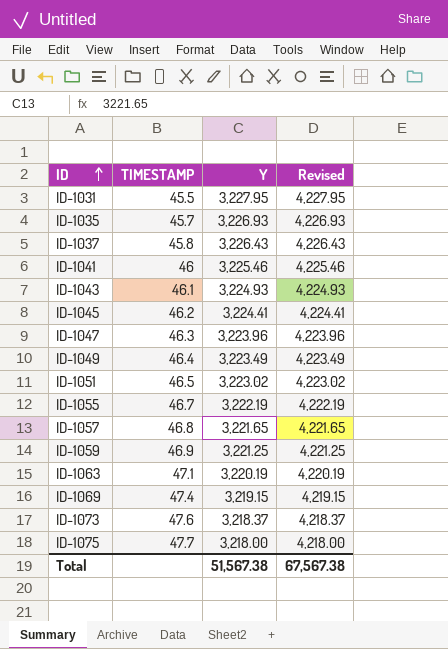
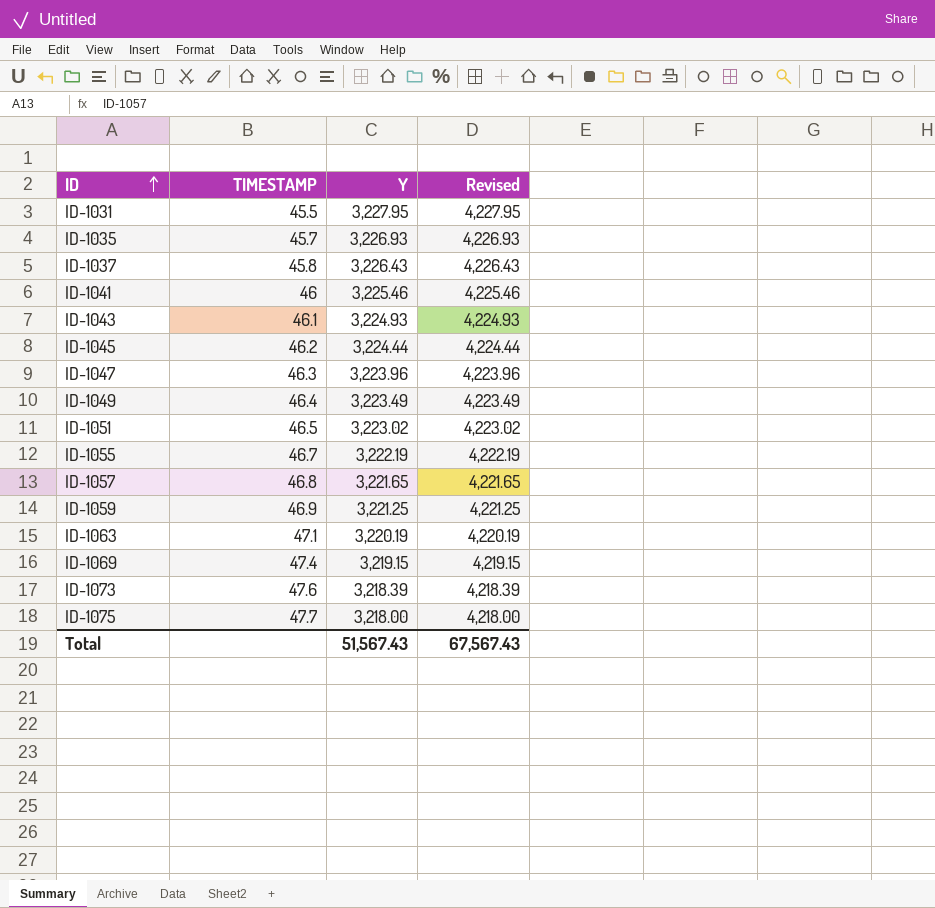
ID-1045 | Y: 3,224.41 -> 3,224.44
ID-1045 | Revised: 4,224.41 -> 4,224.44
ID-1073 | Y: 3,218.37 -> 3,218.39
ID-1073 | Revised: 4,218.37 -> 4,218.39
Total | Y: 51,567.38 -> 51,567.43
Total | Revised: 67,567.38 -> 67,567.43

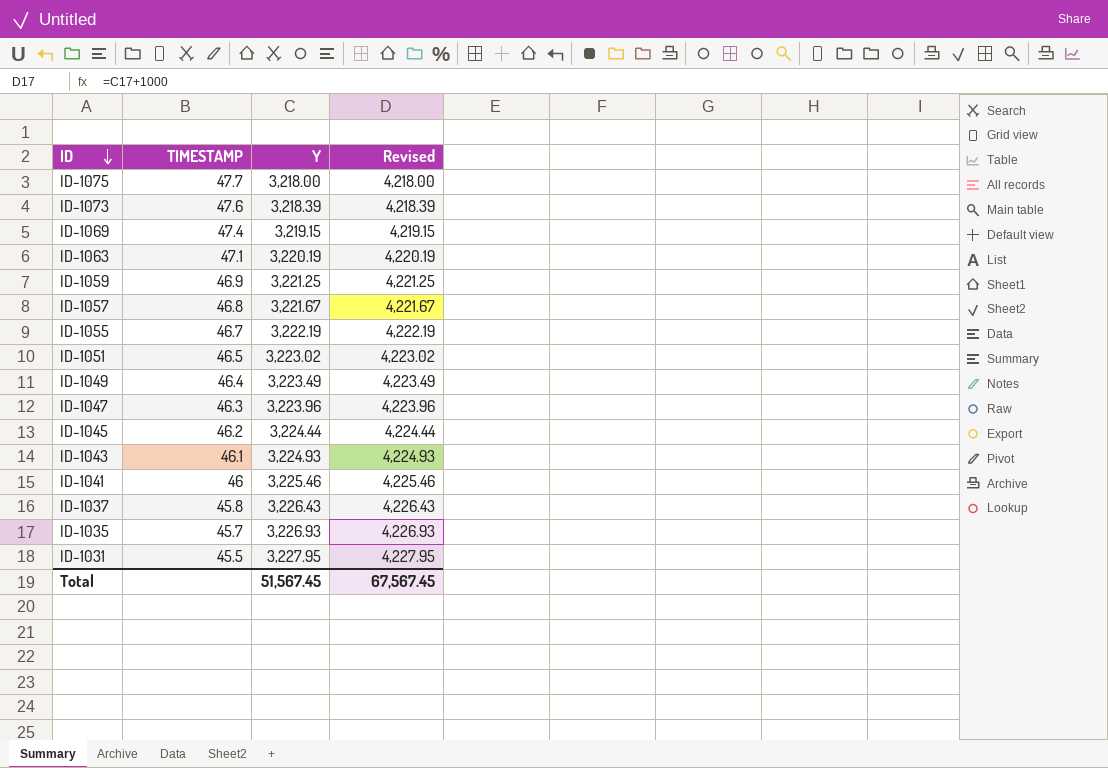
row order: ID ascending -> ID descending
ID-1057 | Y: 3,221.65 -> 3,221.67
ID-1057 | Revised: 4,221.65 -> 4,221.67
Total | Y: 51,567.43 -> 51,567.45
Total | Revised: 67,567.43 -> 67,567.45

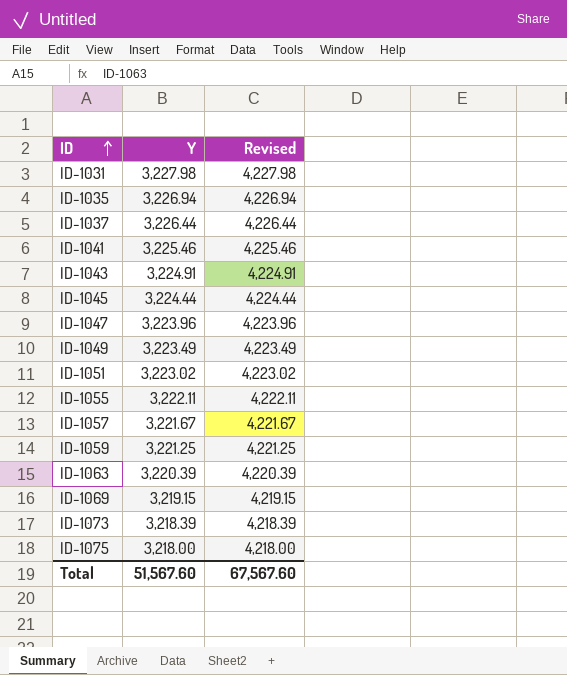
row order: ID descending -> ID ascending
column TIMESTAMP | position: 2 -> none
ID-1031 | Y: 3,227.95 -> 3,227.98
ID-1031 | Revised: 4,227.95 -> 4,227.98
ID-1035 | Y: 3,226.93 -> 3,226.94
ID-1035 | Revised: 4,226.93 -> 4,226.94
ID-1037 | Y: 3,226.43 -> 3,226.44
ID-1037 | Revised: 4,226.43 -> 4,226.44
ID-1043 | Y: 3,224.93 -> 3,224.91
ID-1043 | Revised: 4,224.93 -> 4,224.91
ID-1055 | Y: 3,222.19 -> 3,222.11
ID-1055 | Revised: 4,222.19 -> 4,222.11
ID-1063 | Y: 3,220.19 -> 3,220.39
ID-1063 | Revised: 4,220.19 -> 4,220.39
Total | Y: 51,567.45 -> 51,567.60
Total | Revised: 67,567.45 -> 67,567.60

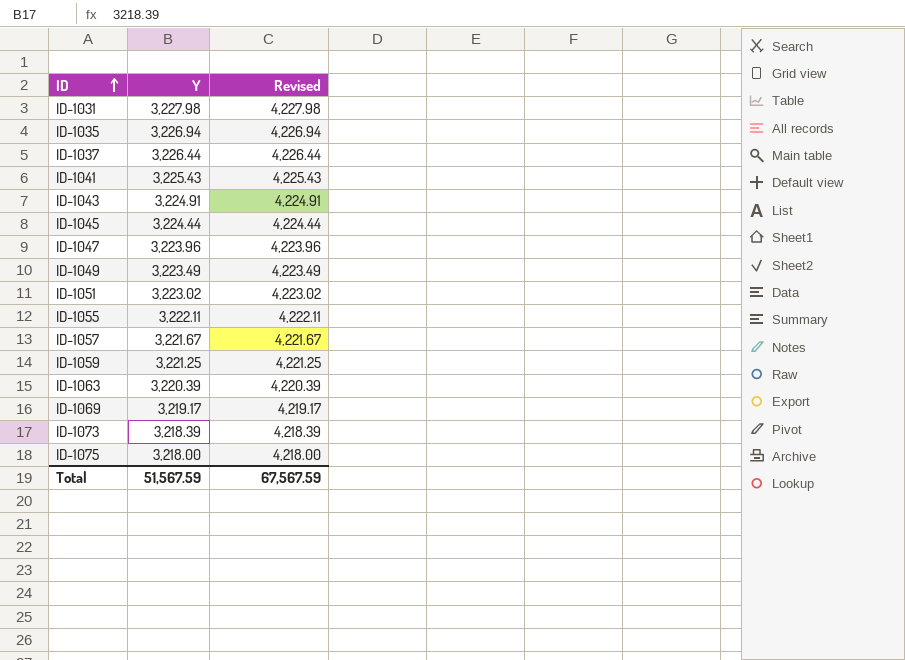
ID-1041 | Y: 3,225.46 -> 3,225.43
ID-1041 | Revised: 4,225.46 -> 4,225.43
ID-1069 | Y: 3,219.15 -> 3,219.17
ID-1069 | Revised: 4,219.15 -> 4,219.17
Total | Y: 51,567.60 -> 51,567.59
Total | Revised: 67,567.60 -> 67,567.59

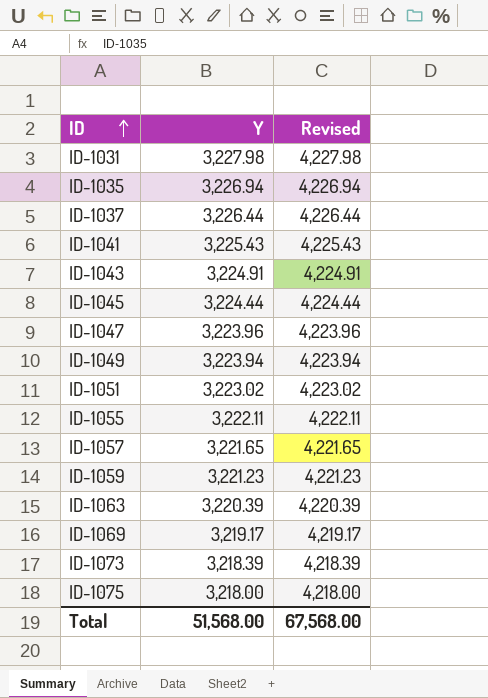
ID-1049 | Y: 3,223.49 -> 3,223.94
ID-1049 | Revised: 4,223.49 -> 4,223.94
ID-1057 | Y: 3,221.67 -> 3,221.65
ID-1057 | Revised: 4,221.67 -> 4,221.65
ID-1059 | Y: 3,221.25 -> 3,221.23
ID-1059 | Revised: 4,221.25 -> 4,221.23
Total | Y: 51,567.59 -> 51,568.00
Total | Revised: 67,567.59 -> 67,568.00

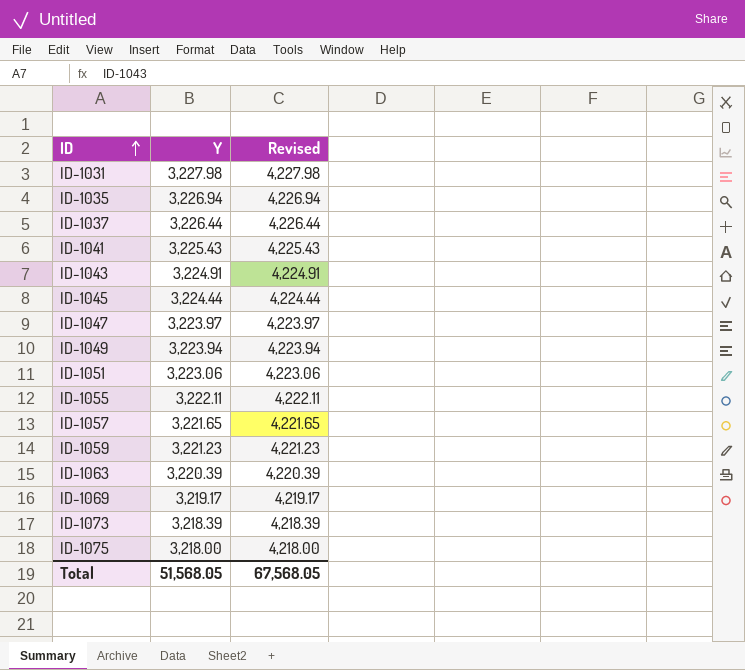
ID-1047 | Y: 3,223.96 -> 3,223.97
ID-1047 | Revised: 4,223.96 -> 4,223.97
ID-1051 | Y: 3,223.02 -> 3,223.06
ID-1051 | Revised: 4,223.02 -> 4,223.06
Total | Y: 51,568.00 -> 51,568.05
Total | Revised: 67,568.00 -> 67,568.05

